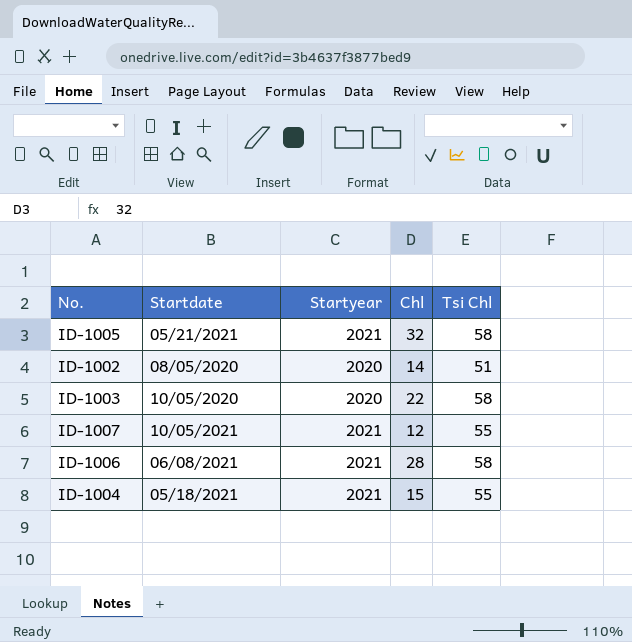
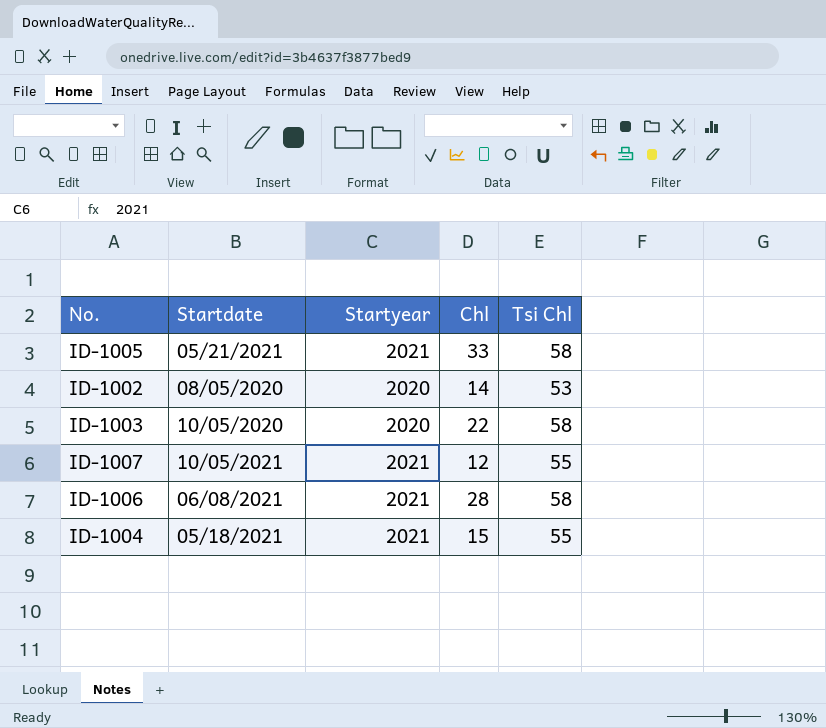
ID-1005 | Chl: 32 -> 33
ID-1002 | Tsi Chl: 51 -> 53

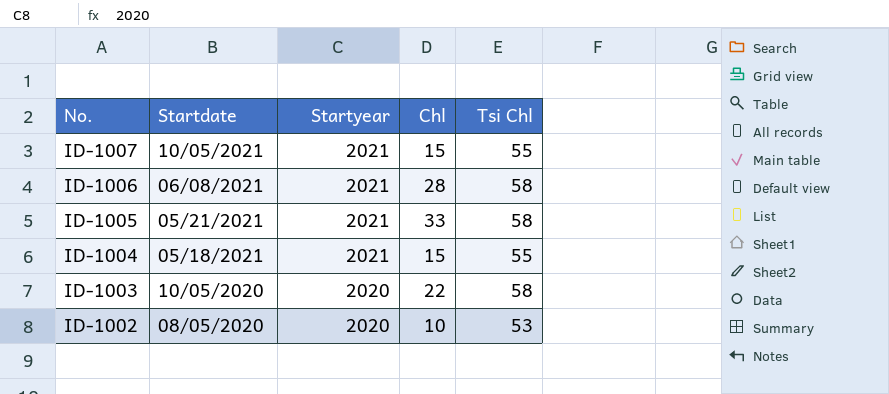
row order: none -> No. descending
ID-1007 | Chl: 12 -> 15
ID-1002 | Chl: 14 -> 10

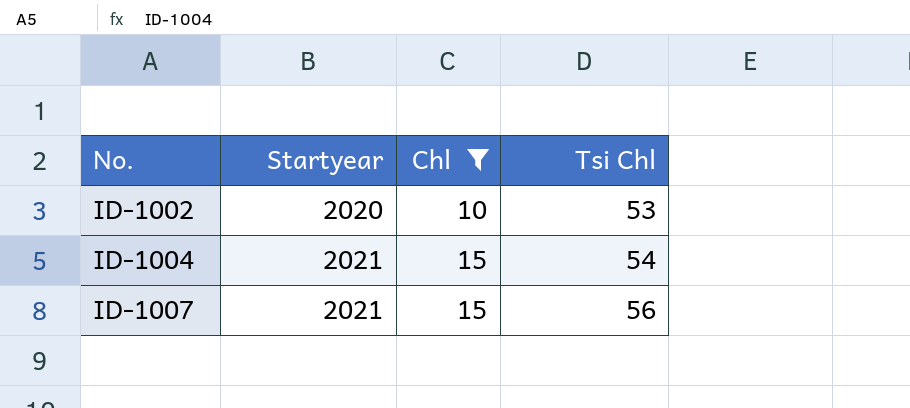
filter: none -> Chl <= 15
row order: No. descending -> No. ascending
column Startdate | position: 2 -> none
ID-1004 | Tsi Chl: 55 -> 54
ID-1007 | Tsi Chl: 55 -> 56

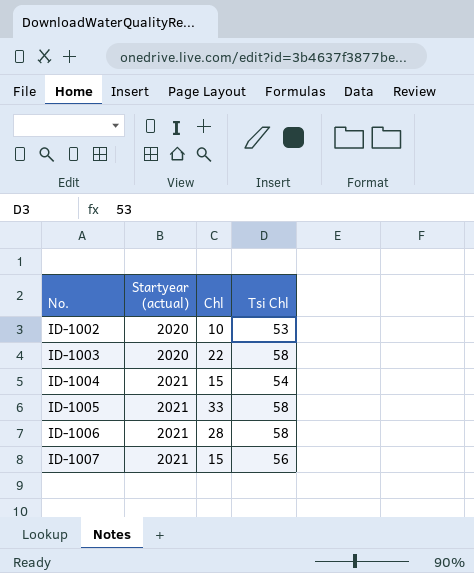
filter: Chl <= 15 -> none
column name: Startyear -> Startyear (actual)

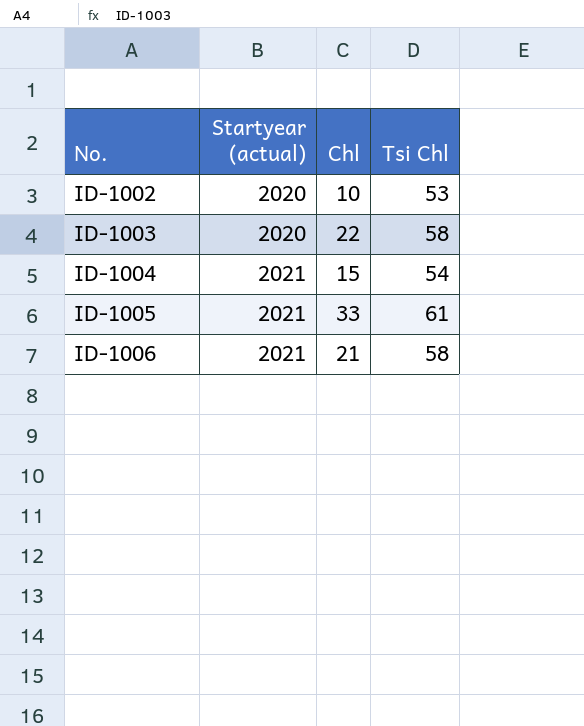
row ID-1007: 2021 | 15 | 56 -> none
ID-1005 | Tsi Chl: 58 -> 61
ID-1006 | Chl: 28 -> 21

